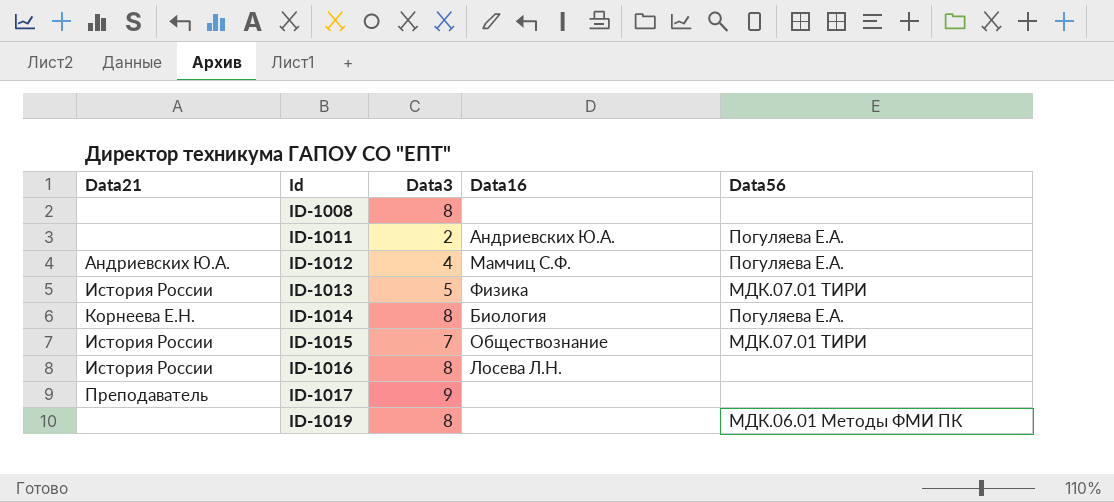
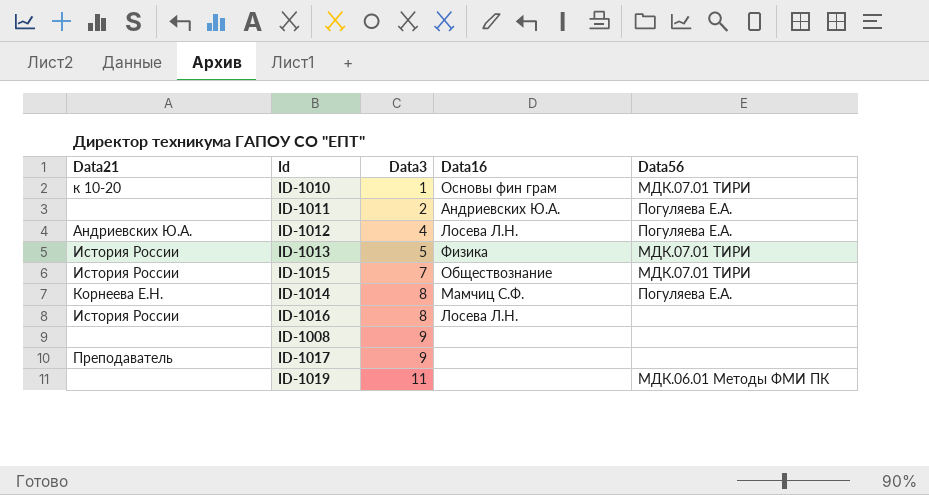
row order: Id ascending -> Data3 ascending
row ID-1010: none -> к 10-20 | 1 | Основы фин грам | МДК.07.01 ТИРИ
ID-1012 | Data16: Мамчиц С.Ф. -> Лосева Л.Н.
ID-1014 | Data16: Биология -> Мамчиц С.Ф.
ID-1008 | Data3: 8 -> 9
ID-1019 | Data3: 8 -> 11

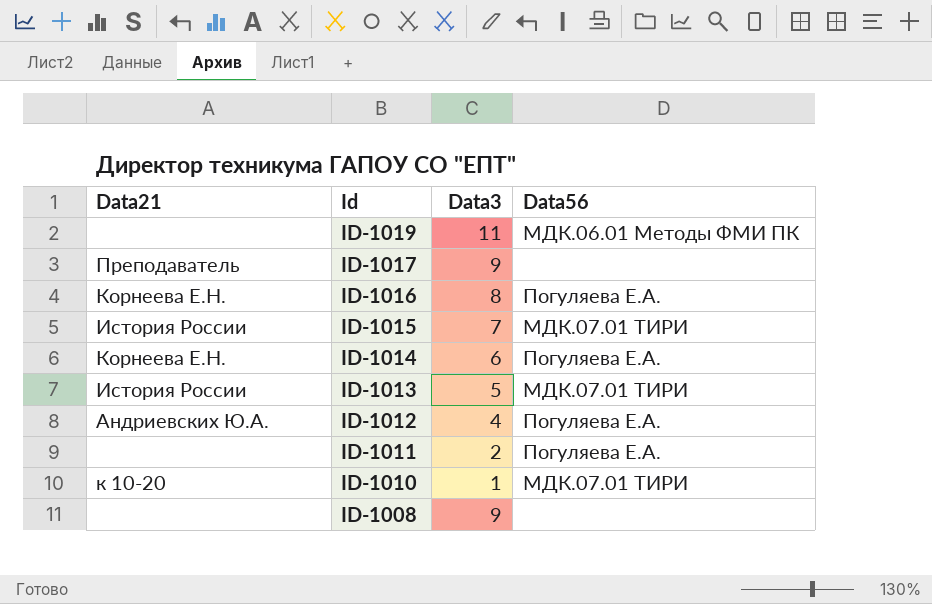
row order: Data3 ascending -> Id descending
column Data16 | position: 4 -> none
ID-1016 | Data21: История России -> Корнеева Е.Н.
ID-1016 | Data56: none -> Погуляева Е.А.
ID-1014 | Data3: 8 -> 6

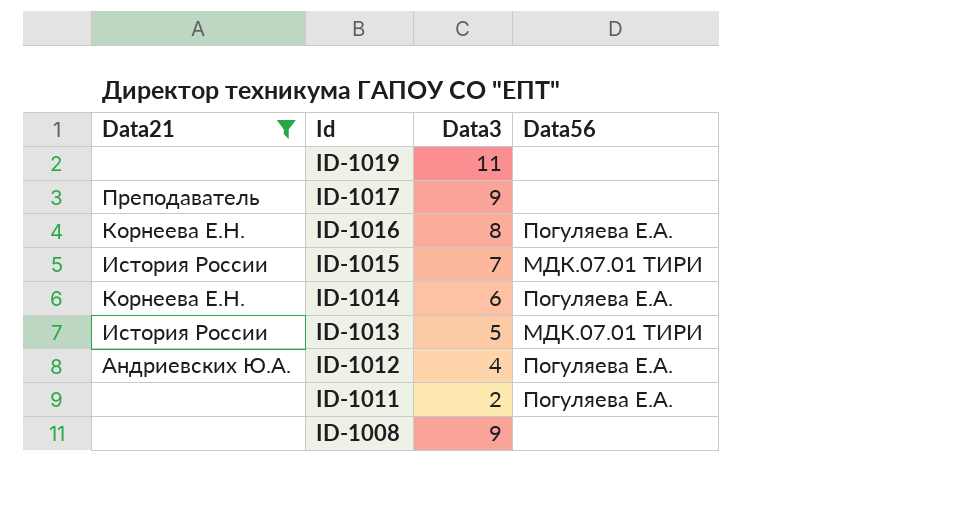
filter: none -> Data21 != к 10-20
ID-1019 | Data56: МДК.06.01 Методы ФМИ ПК -> none

